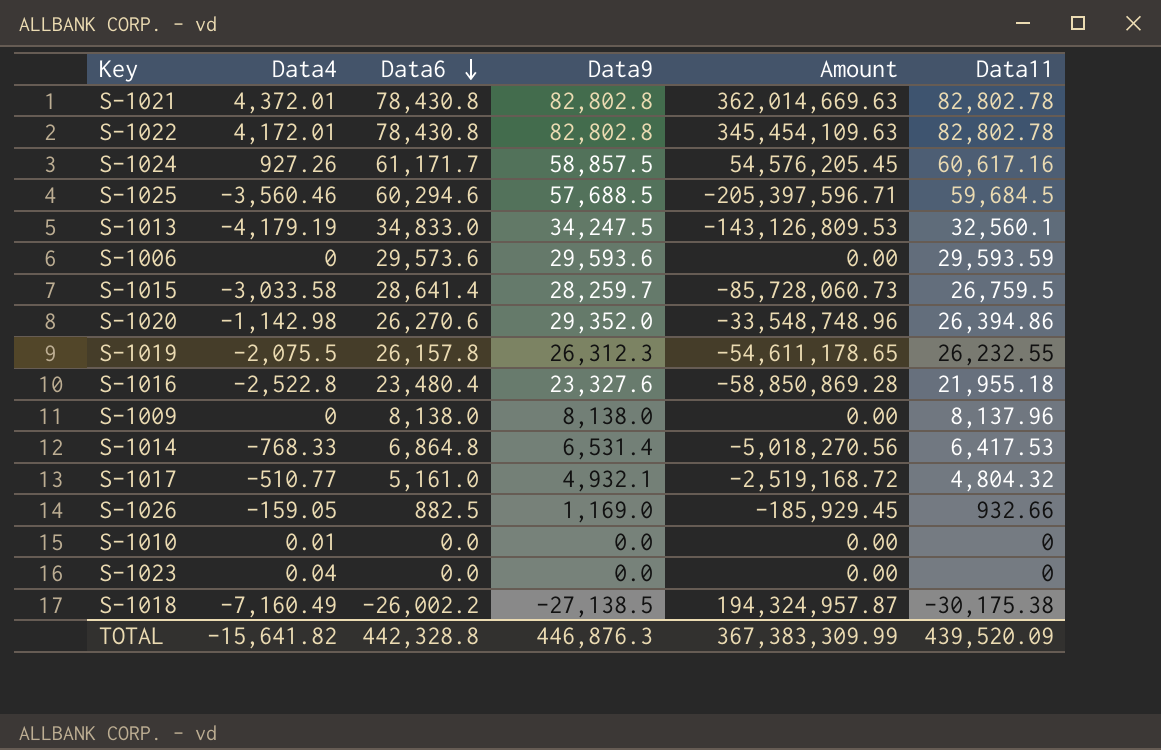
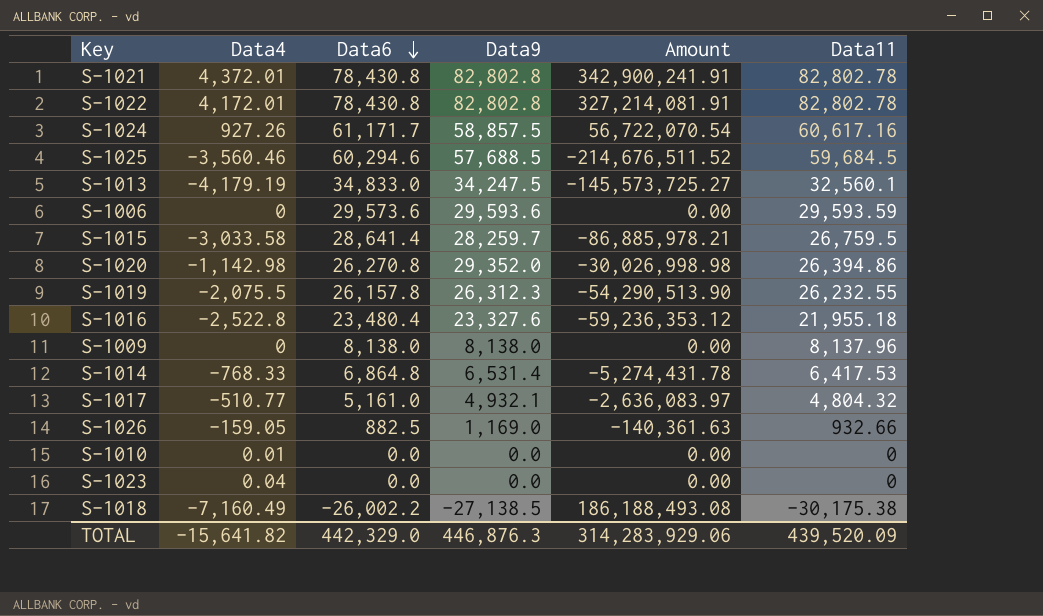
column Amount | formula: [Data4] * [Data9] -> [Data4] * [Data6]
S-1020 | Data6: 26,270.6 -> 26,270.8
TOTAL | Data6: 442,328.8 -> 442,329.0
TOTAL | Amount: 367,383,309.99 -> 314,283,929.06

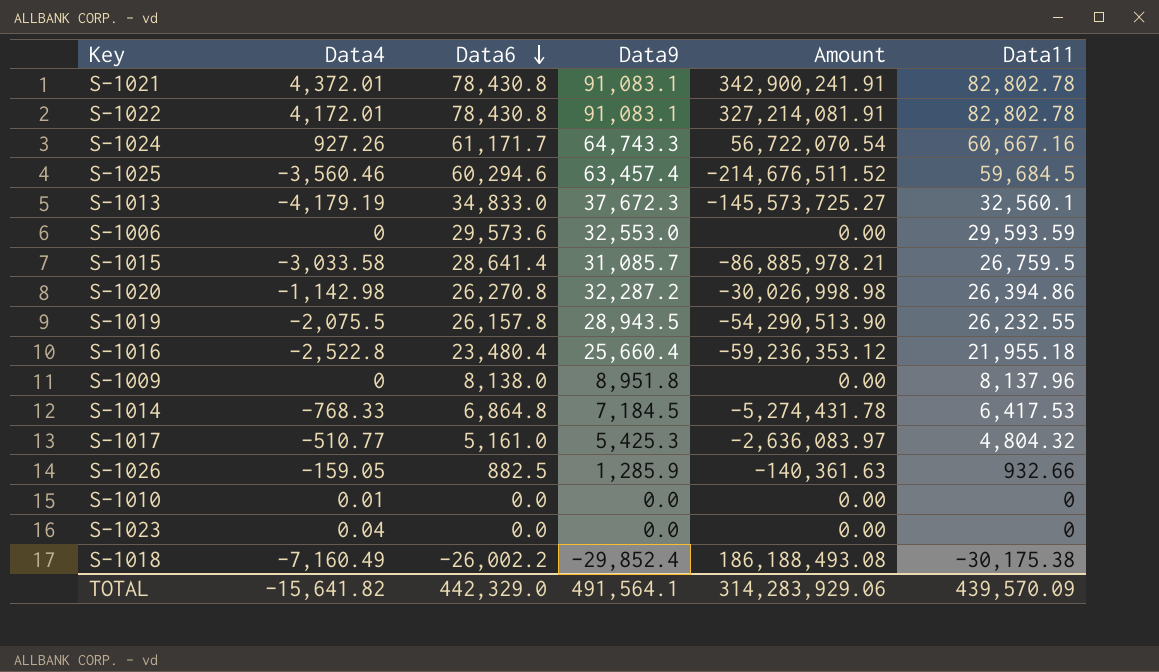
S-1021 | Data9: 82,802.8 -> 91,083.1
S-1022 | Data9: 82,802.8 -> 91,083.1
S-1024 | Data9: 58,857.5 -> 64,743.3
S-1024 | Data11: 60,617.16 -> 60,667.16
S-1025 | Data9: 57,688.5 -> 63,457.4
S-1013 | Data9: 34,247.5 -> 37,672.3
S-1006 | Data9: 29,593.6 -> 32,553.0
S-1015 | Data9: 28,259.7 -> 31,085.7
S-1020 | Data9: 29,352.0 -> 32,287.2
S-1019 | Data9: 26,312.3 -> 28,943.5
S-1016 | Data9: 23,327.6 -> 25,660.4
S-1009 | Data9: 8,138.0 -> 8,951.8
S-1014 | Data9: 6,531.4 -> 7,184.5
S-1017 | Data9: 4,932.1 -> 5,425.3
S-1026 | Data9: 1,169.0 -> 1,285.9
S-1018 | Data9: -27,138.5 -> -29,852.4
TOTAL | Data9: 446,876.3 -> 491,564.1
TOTAL | Data11: 439,520.09 -> 439,570.09

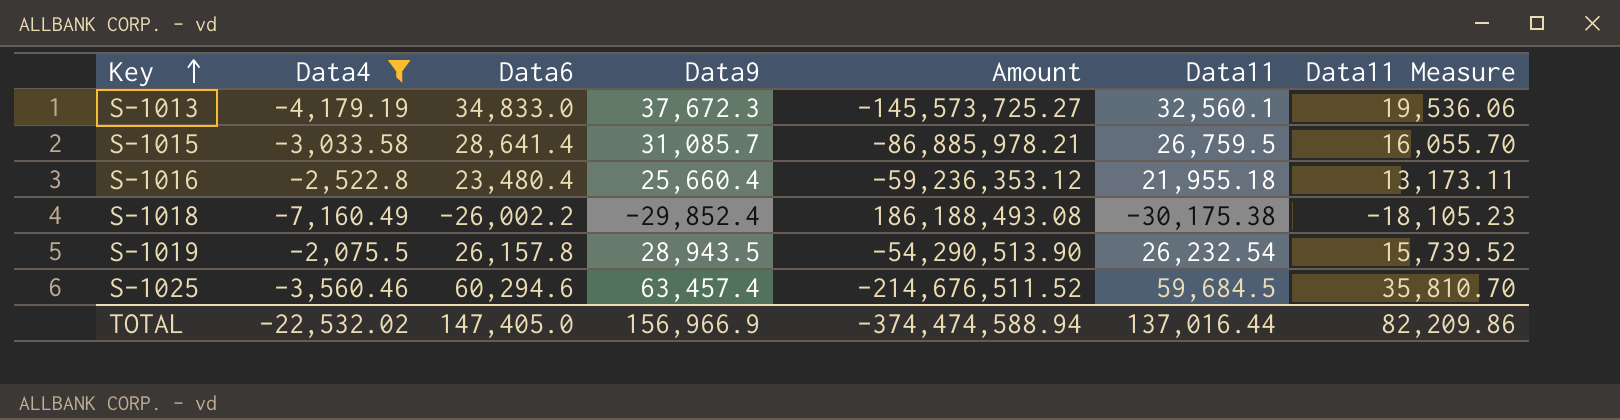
filter: none -> Data4 <= -2,075.5
row order: Data6 descending -> Key ascending
column Data11 Measure | formula: none -> [Data11] * 0.6
S-1019 | Data11: 26,232.55 -> 26,232.54
TOTAL | Data4: -15,641.82 -> -22,532.02
TOTAL | Data6: 442,329.0 -> 147,405.0
TOTAL | Data9: 491,564.1 -> 156,966.9
TOTAL | Amount: 314,283,929.06 -> -374,474,588.94
TOTAL | Data11: 439,570.09 -> 137,016.44

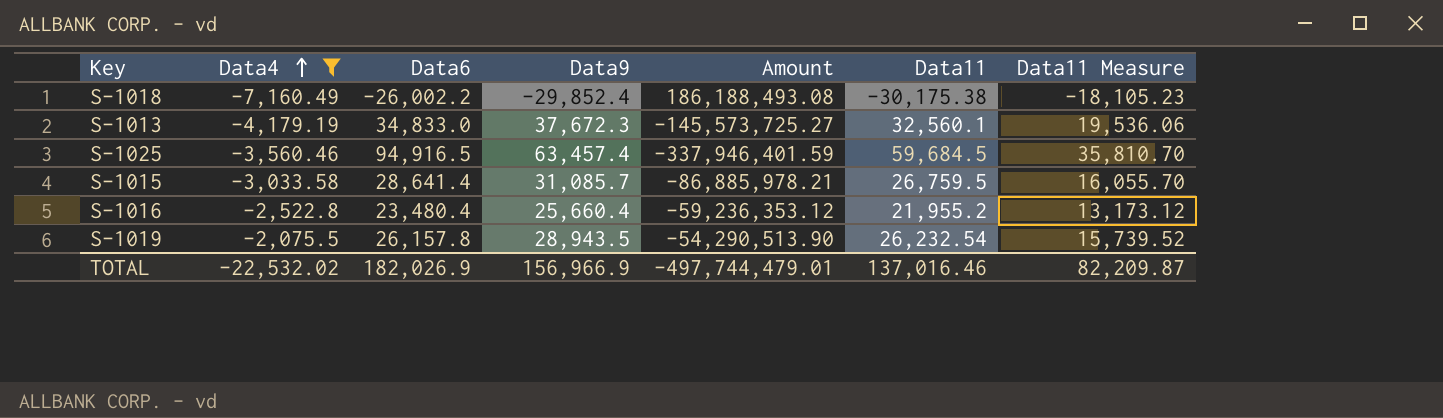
row order: Key ascending -> Data4 ascending
S-1025 | Data6: 60,294.6 -> 94,916.5
S-1025 | Amount: -214,676,511.52 -> -337,946,401.59
S-1016 | Data11: 21,955.18 -> 21,955.2
S-1016 | Data11 Measure: 13,173.11 -> 13,173.12
TOTAL | Data6: 147,405.0 -> 182,026.9
TOTAL | Amount: -374,474,588.94 -> -497,744,479.01
TOTAL | Data11: 137,016.44 -> 137,016.46
TOTAL | Data11 Measure: 82,209.86 -> 82,209.87

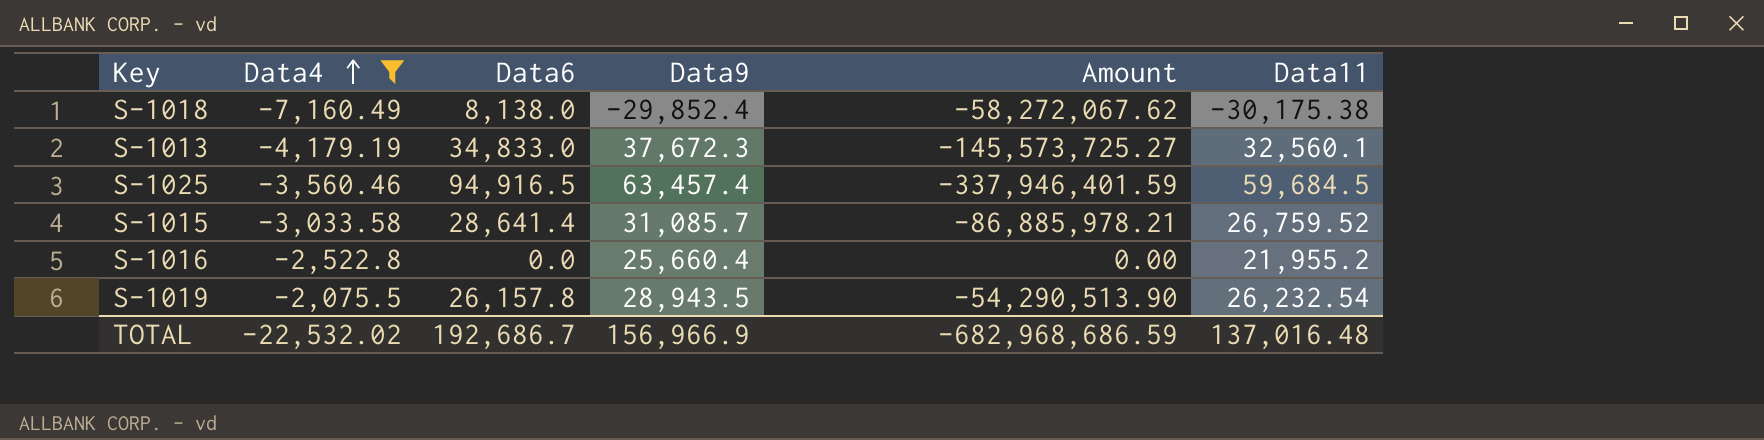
column Data11 Measure | formula: [Data11] * 0.6 -> none
S-1018 | Data6: -26,002.2 -> 8,138.0
S-1018 | Amount: 186,188,493.08 -> -58,272,067.62
S-1015 | Data11: 26,759.5 -> 26,759.52
S-1016 | Data6: 23,480.4 -> 0.0
S-1016 | Amount: -59,236,353.12 -> 0.00
TOTAL | Data6: 182,026.9 -> 192,686.7
TOTAL | Amount: -497,744,479.01 -> -682,968,686.59
TOTAL | Data11: 137,016.46 -> 137,016.48

